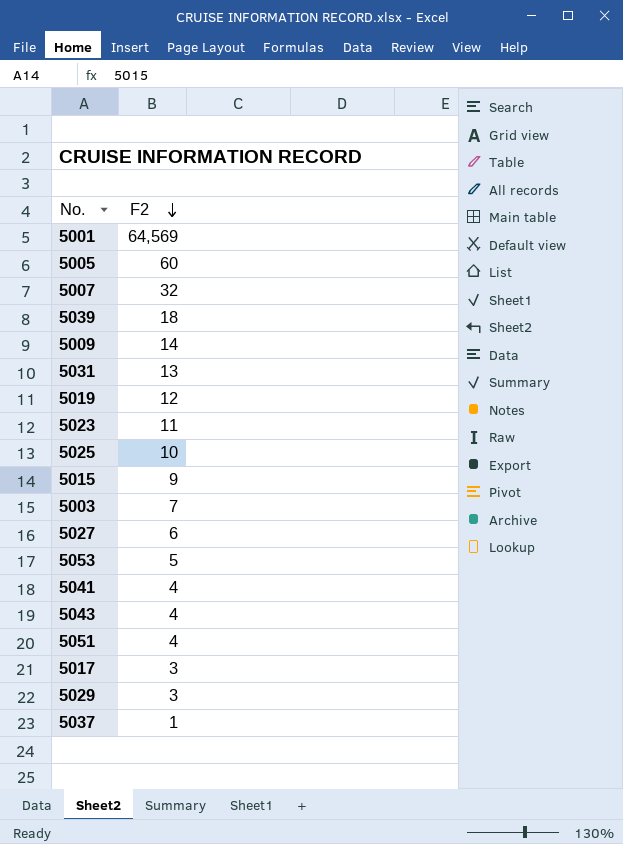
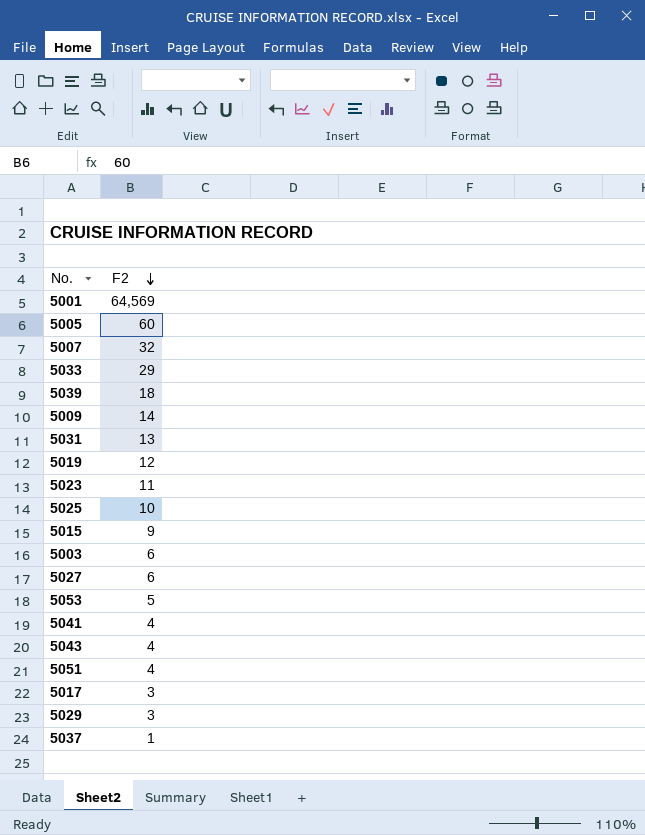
row 5033: none -> 29
5003 | F2: 7 -> 6

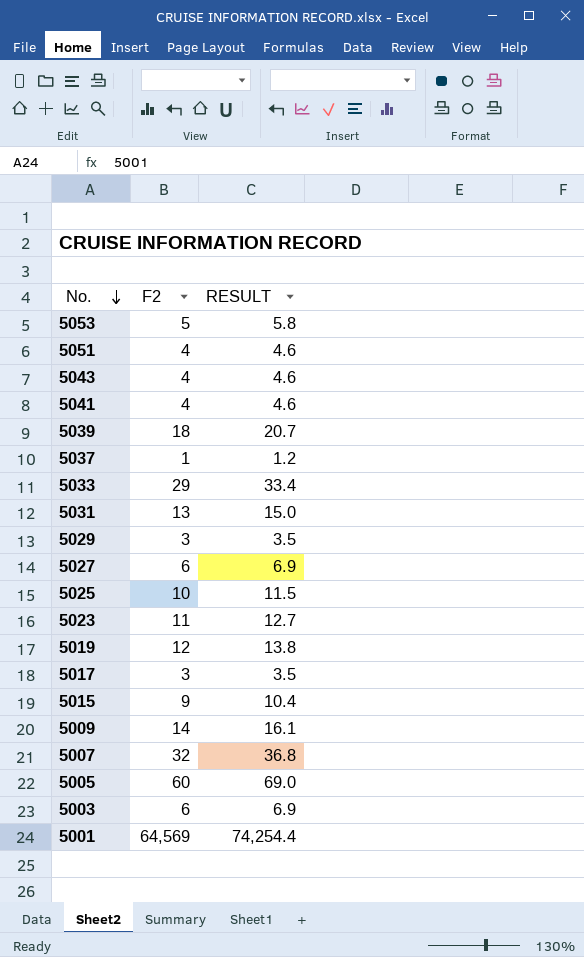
row order: F2 descending -> No. descending
column RESULT | formula: none -> [F2] * 1.15

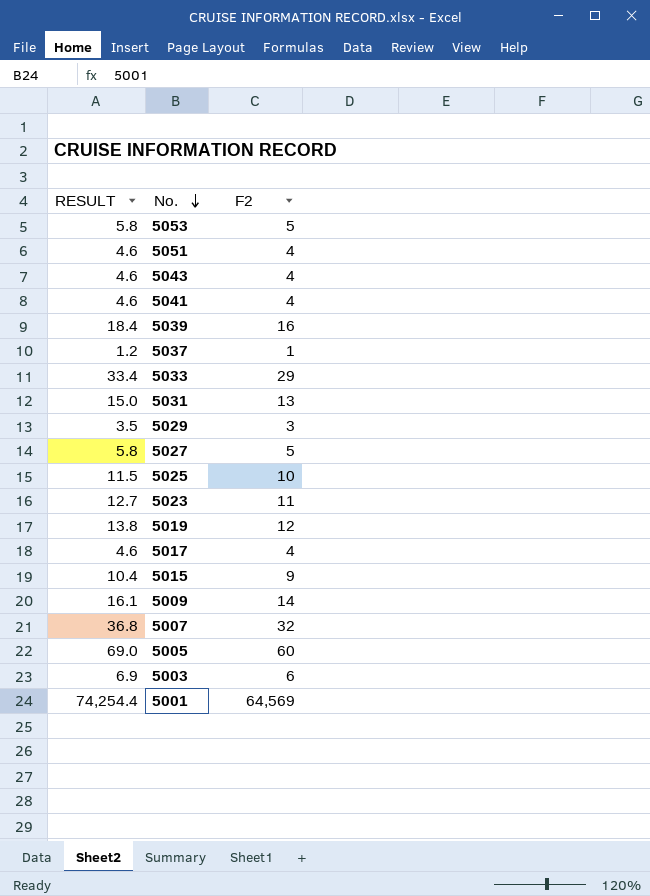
column RESULT | position: 3 -> 1
5039 | RESULT: 20.7 -> 18.4
5039 | F2: 18 -> 16
5027 | RESULT: 6.9 -> 5.8
5027 | F2: 6 -> 5
5017 | RESULT: 3.5 -> 4.6
5017 | F2: 3 -> 4

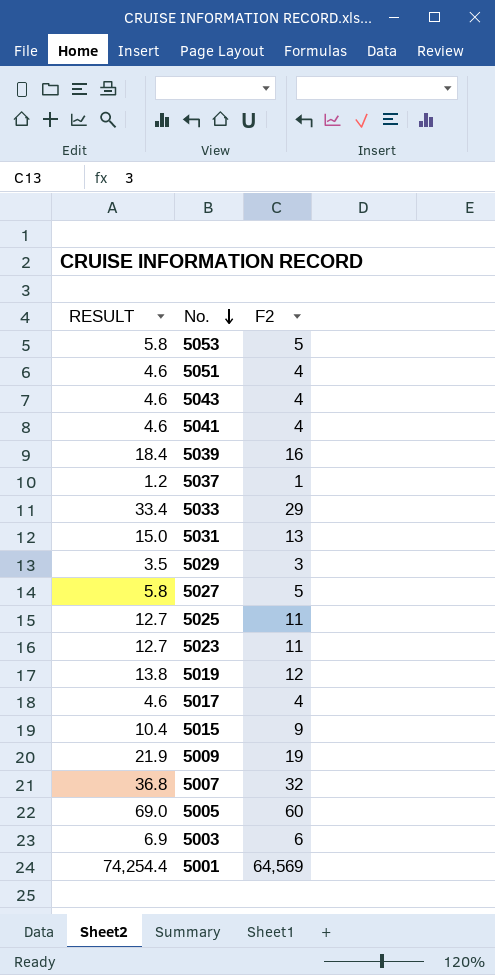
5025 | RESULT: 11.5 -> 12.7
5025 | F2: 10 -> 11
5009 | RESULT: 16.1 -> 21.9
5009 | F2: 14 -> 19

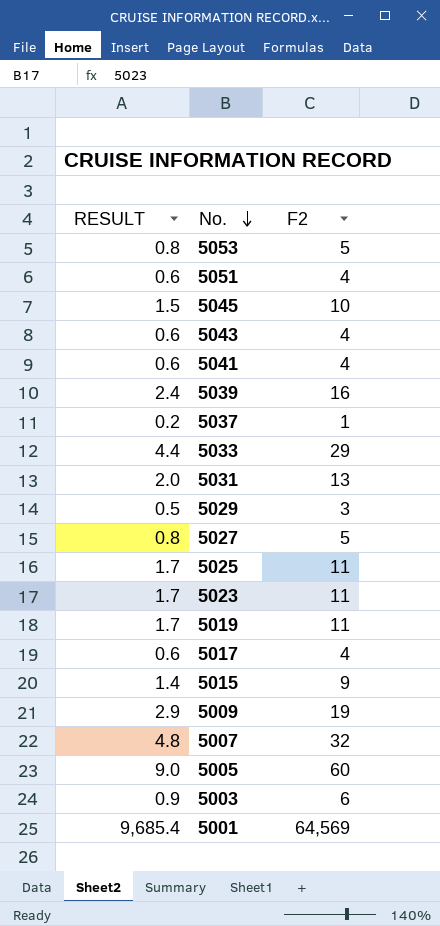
column RESULT | formula: [F2] * 1.15 -> [F2] * 0.15
row 5045: none -> 1.5 | 10
5019 | F2: 12 -> 11

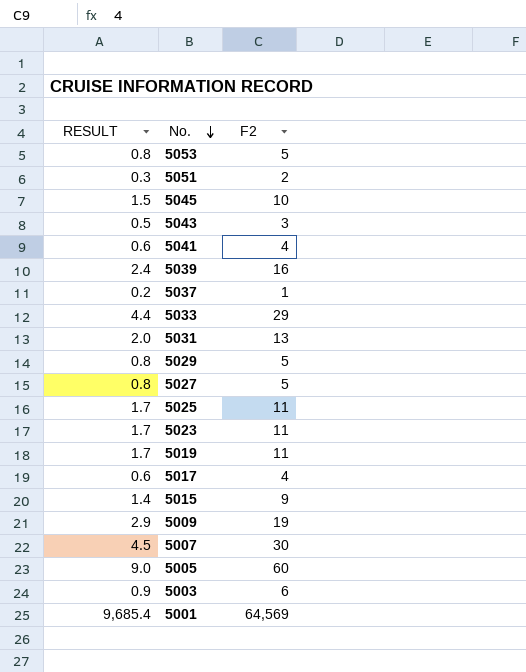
5051 | RESULT: 0.6 -> 0.3
5051 | F2: 4 -> 2
5043 | RESULT: 0.6 -> 0.5
5043 | F2: 4 -> 3
5029 | RESULT: 0.5 -> 0.8
5029 | F2: 3 -> 5
5007 | RESULT: 4.8 -> 4.5
5007 | F2: 32 -> 30

